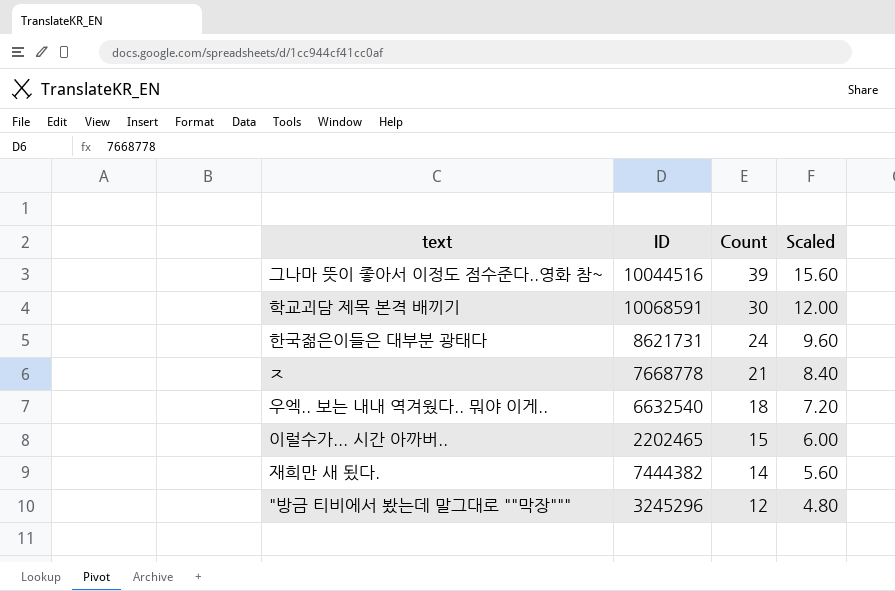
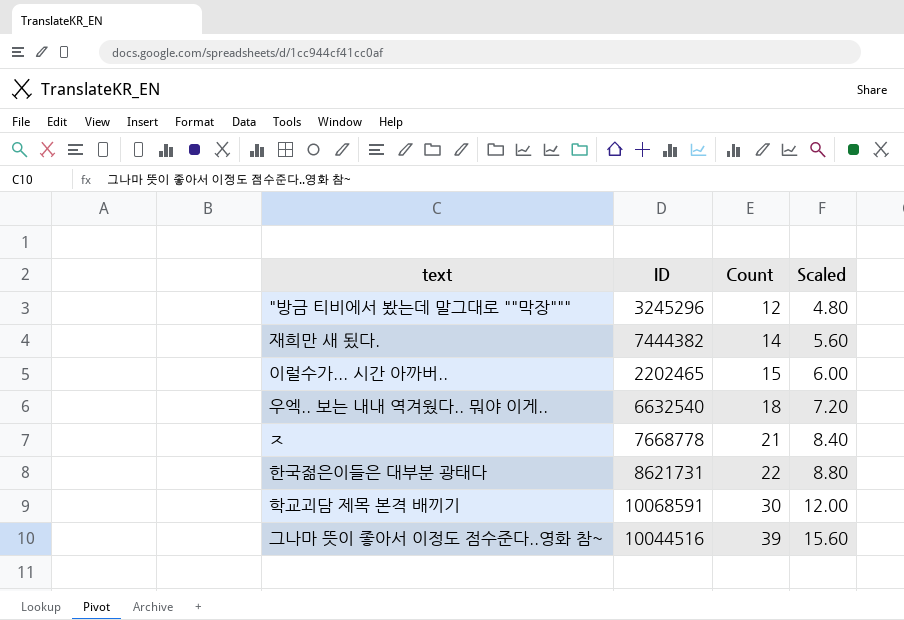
row order: Count descending -> Count ascending
한국젊은이들은 대부분 광태다 | Count: 24 -> 22
한국젊은이들은 대부분 광태다 | Scaled: 9.60 -> 8.80

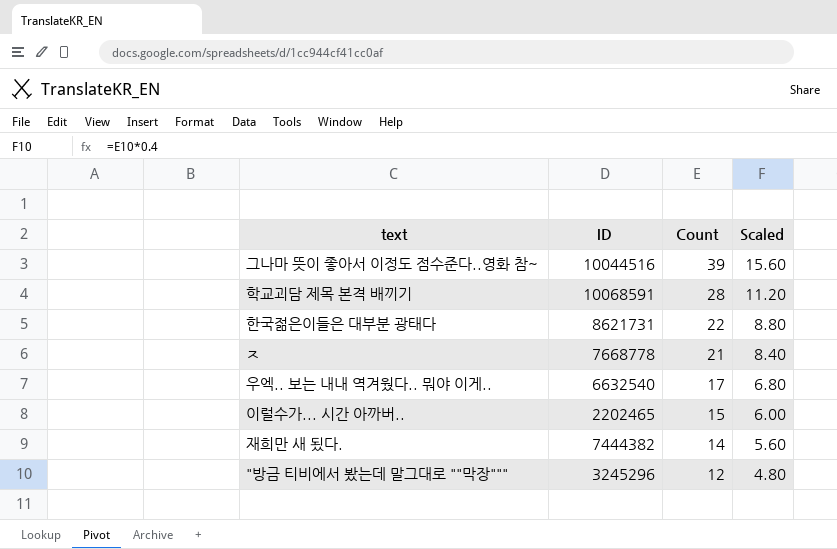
row order: Count ascending -> Count descending
학교괴담 제목 본격 배끼기 | Count: 30 -> 28
학교괴담 제목 본격 배끼기 | Scaled: 12.00 -> 11.20
우엑.. 보는 내내 역겨웠다.. 뭐야 이게.. | Count: 18 -> 17
우엑.. 보는 내내 역겨웠다.. 뭐야 이게.. | Scaled: 7.20 -> 6.80

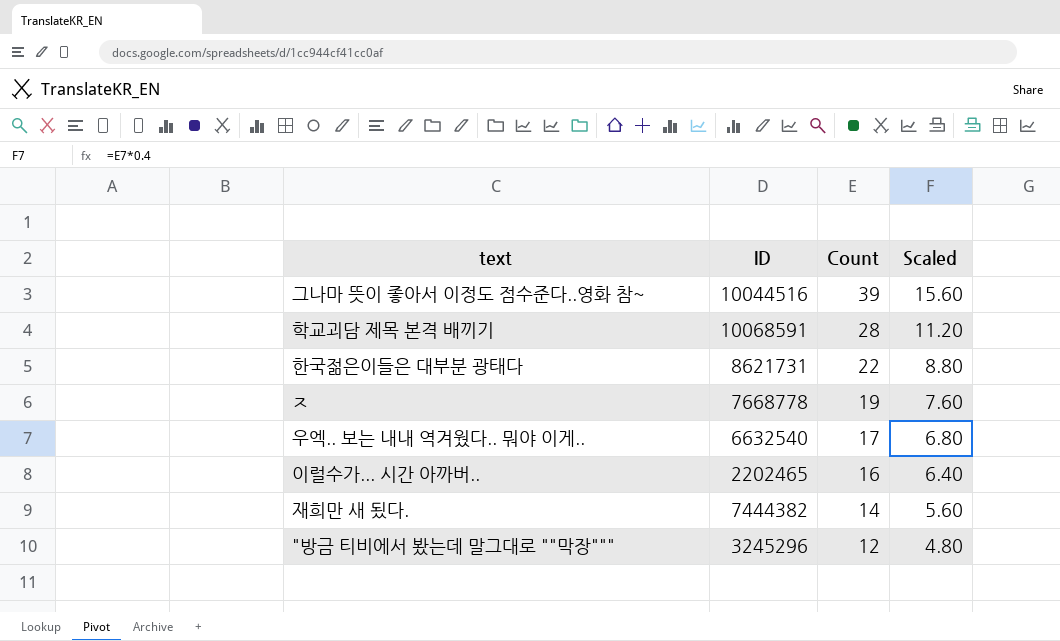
ㅈ | Count: 21 -> 19
ㅈ | Scaled: 8.40 -> 7.60
이럴수가... 시간 아까버.. | Count: 15 -> 16
이럴수가... 시간 아까버.. | Scaled: 6.00 -> 6.40

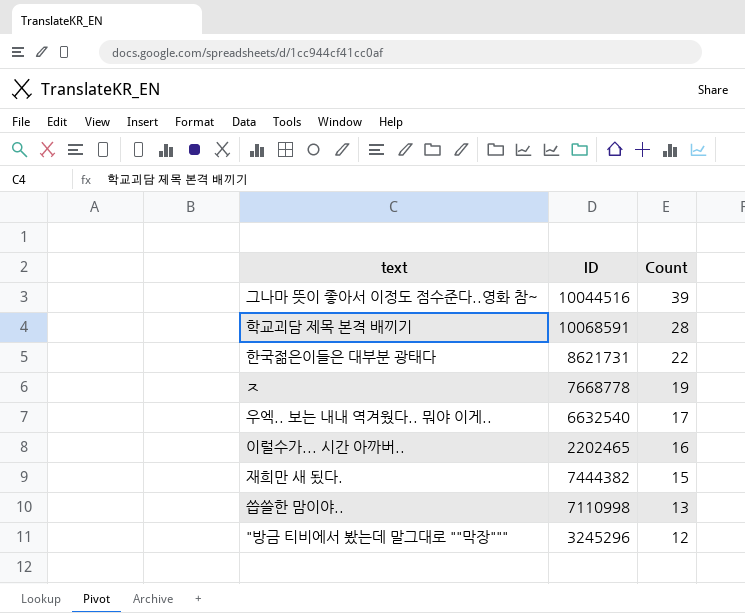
column Scaled | formula: [Count] * 0.4 -> none
재희만 새 됬다. | Count: 14 -> 15
row 씁쓸한 맘이야..: none -> 7110998 | 13

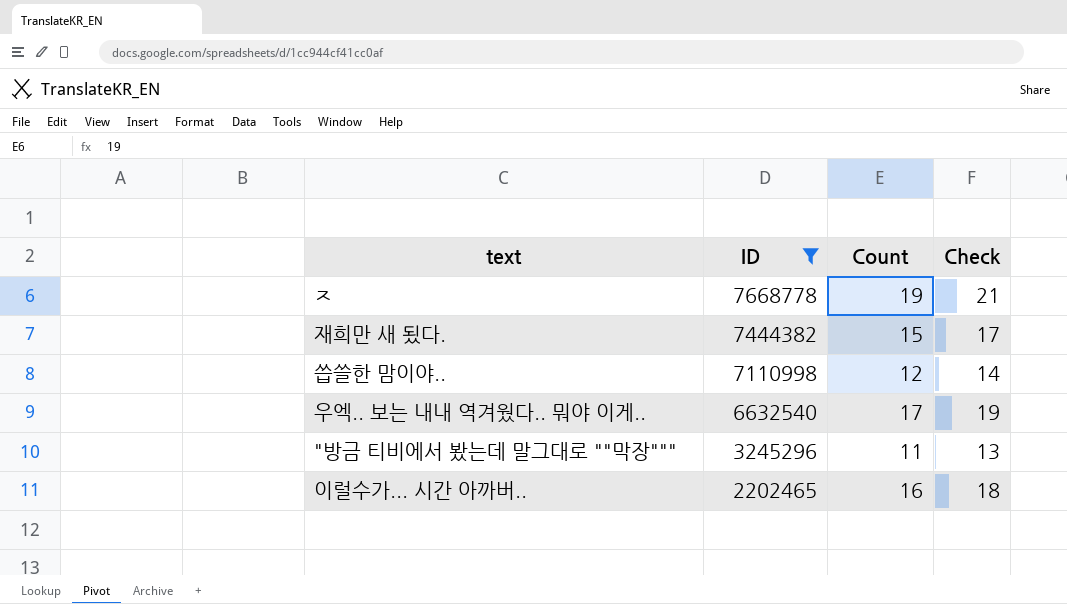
filter: none -> ID <= 7668778
row order: Count descending -> ID descending
column Check | formula: none -> [Count] + 2
씁쓸한 맘이야.. | Count: 13 -> 12
"방금 티비에서 봤는데 말그대로 ""막장""" | Count: 12 -> 11

